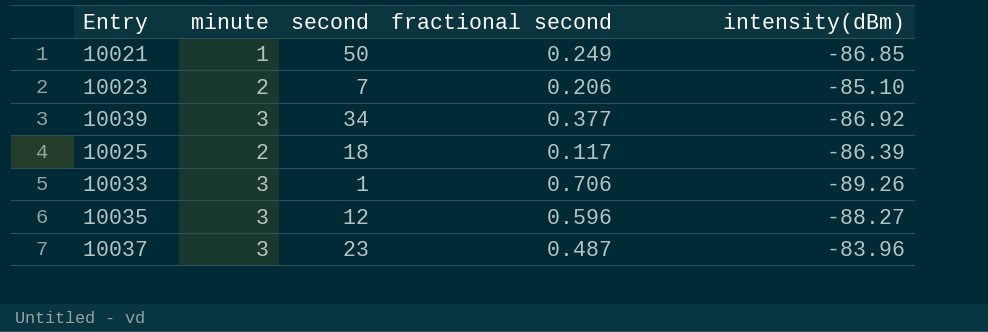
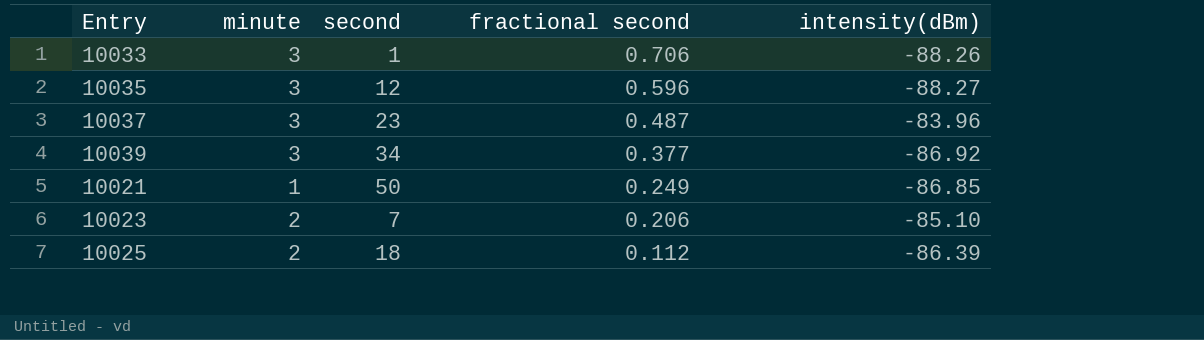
row order: none -> fractional second descending
10033 | intensity(dBm): -89.26 -> -88.26
10025 | fractional second: 0.117 -> 0.112

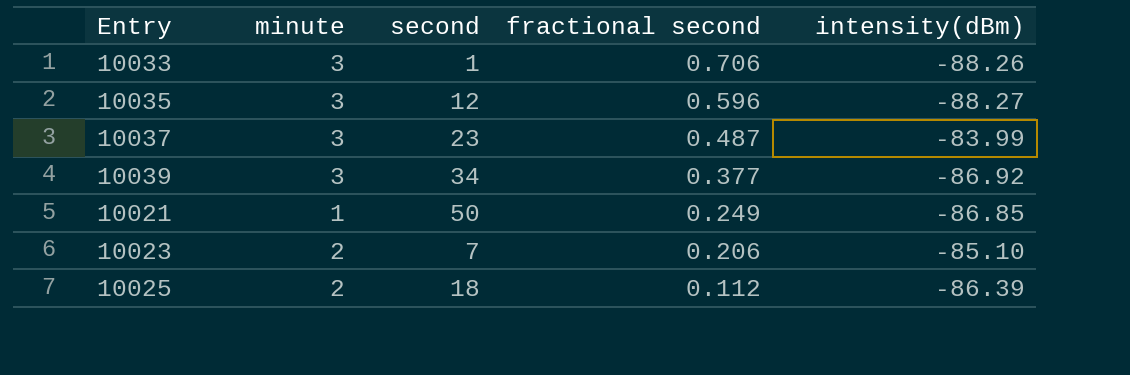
10037 | intensity(dBm): -83.96 -> -83.99

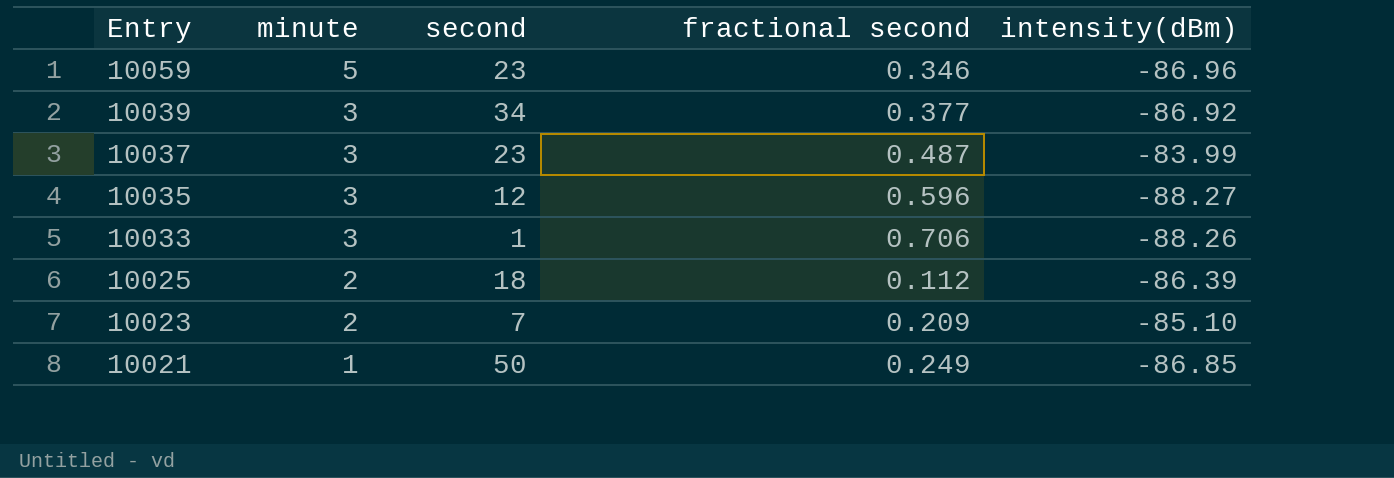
row order: fractional second descending -> Entry descending
row 10059: none -> 5 | 23 | 0.346 | -86.96
10023 | fractional second: 0.206 -> 0.209

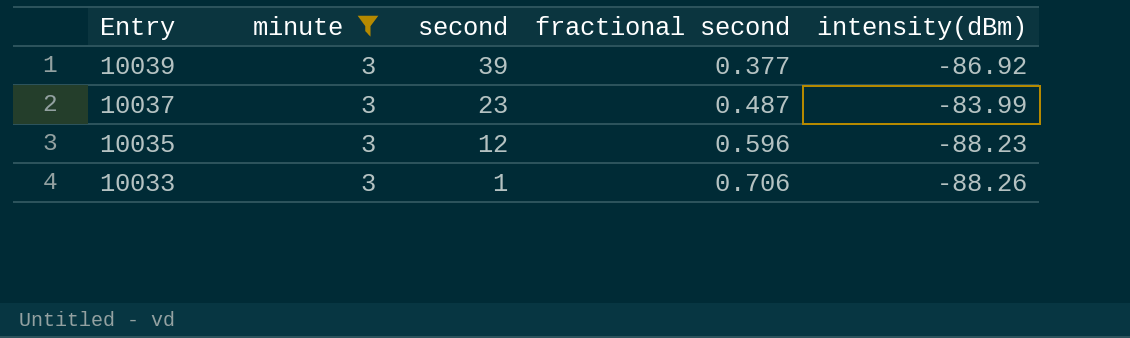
filter: none -> minute = 3
10039 | second: 34 -> 39
10035 | intensity(dBm): -88.27 -> -88.23

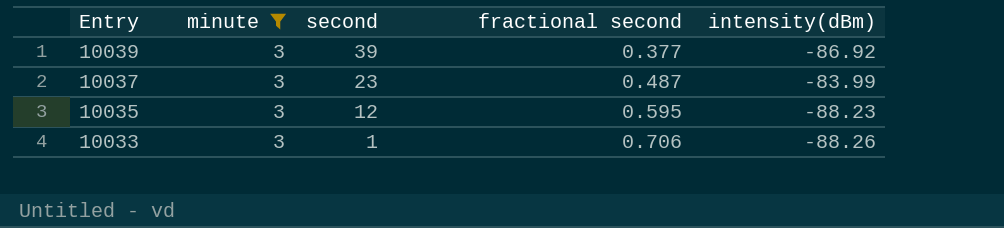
10035 | fractional second: 0.596 -> 0.595

